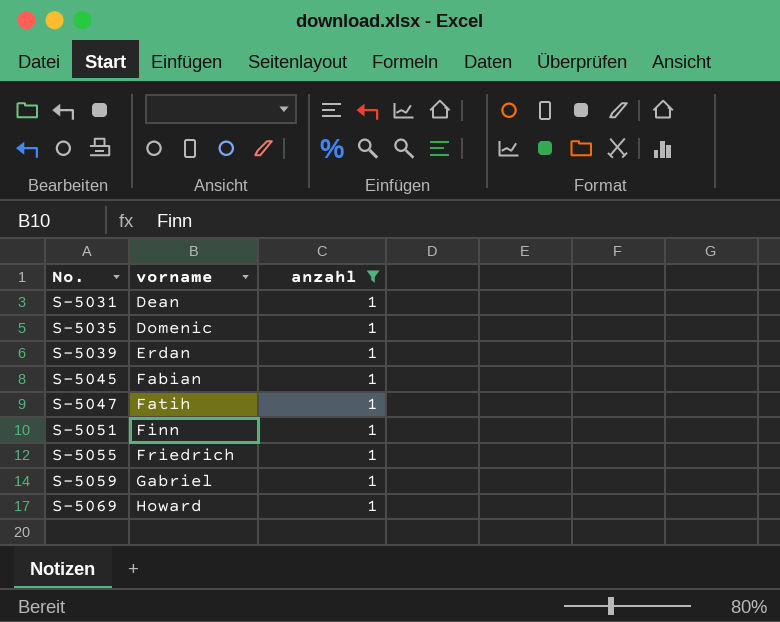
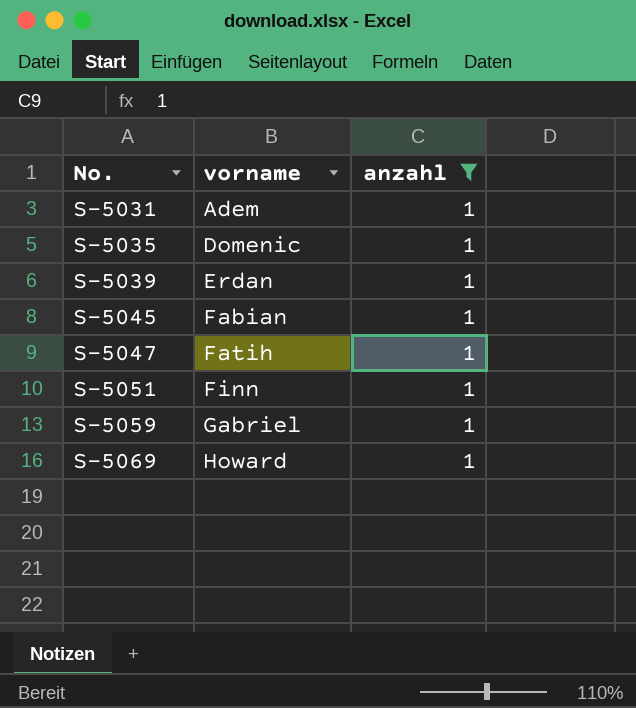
row S-5055: Friedrich | 1 -> none
S-5031 | vorname: Dean -> Adem

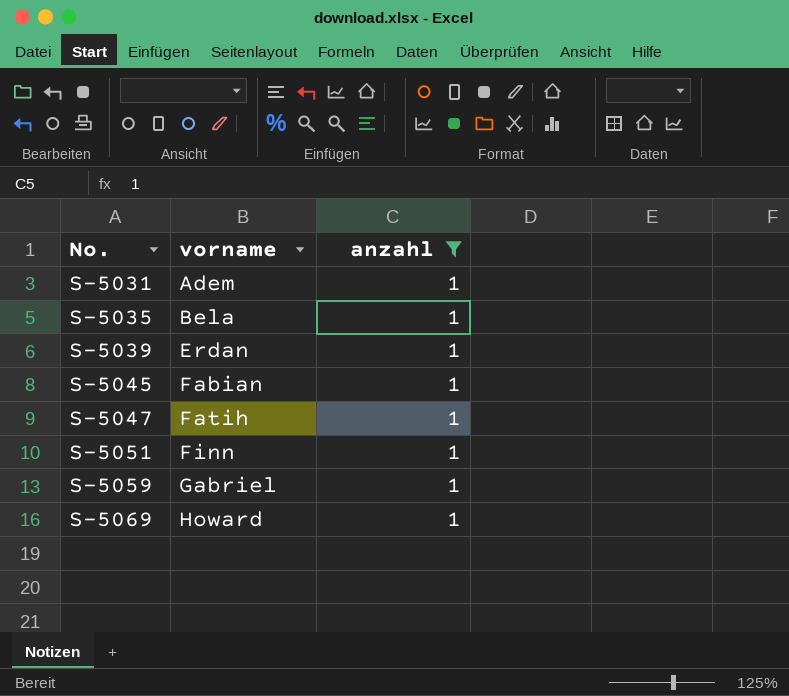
S-5035 | vorname: Domenic -> Bela

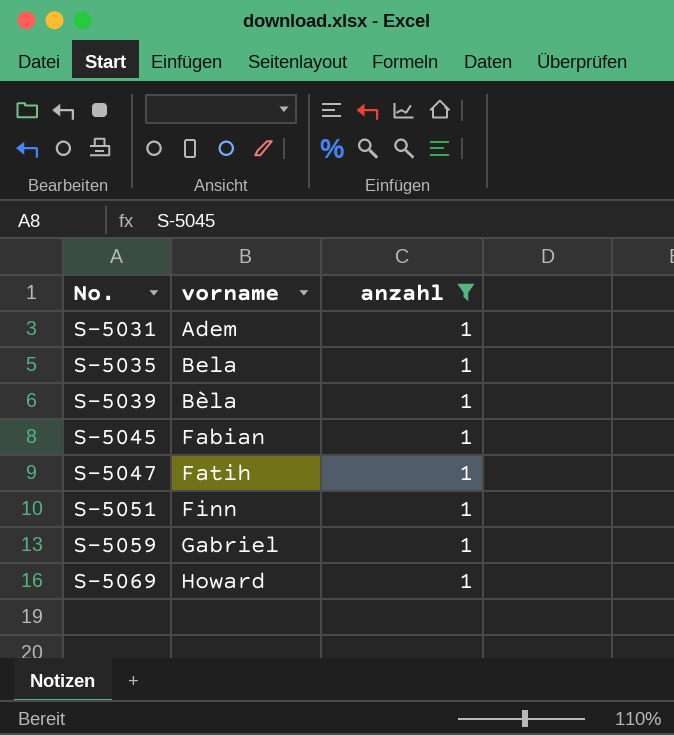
S-5039 | vorname: Erdan -> Bèla

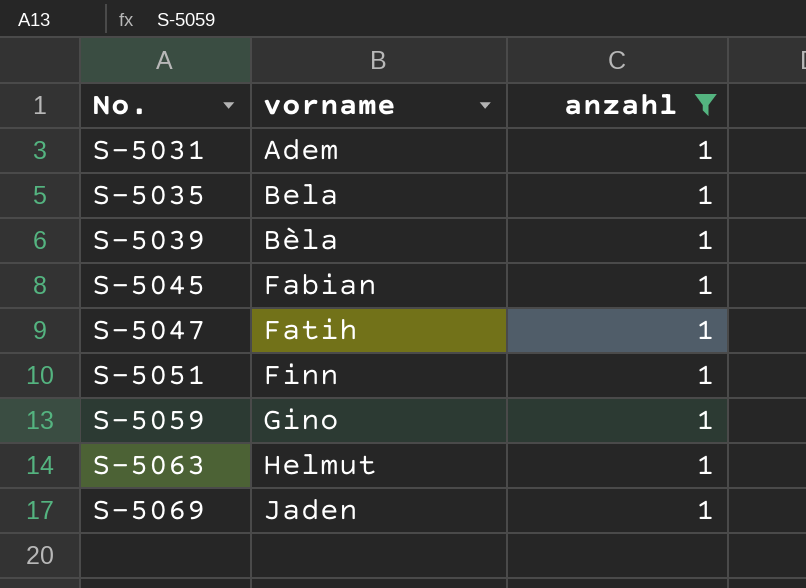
S-5059 | vorname: Gabriel -> Gino
row S-5063: none -> Helmut | 1
S-5069 | vorname: Howard -> Jaden

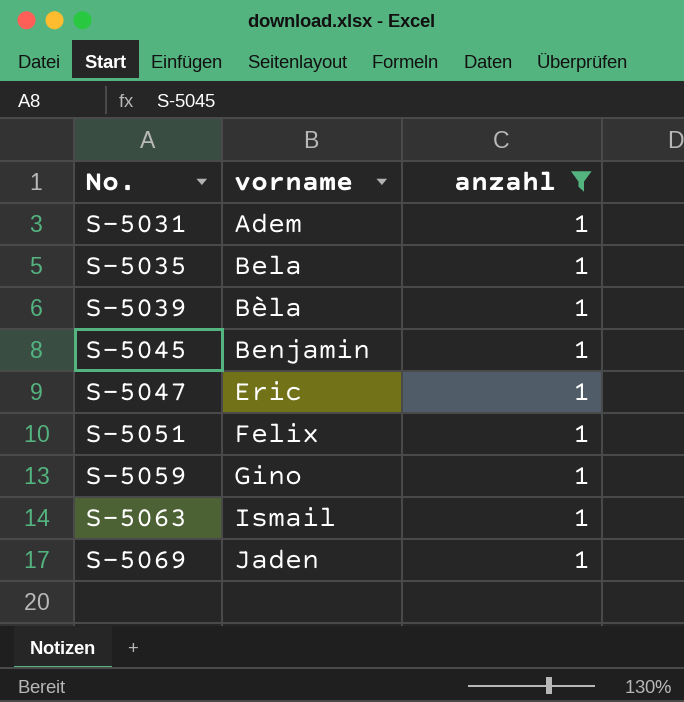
S-5045 | vorname: Fabian -> Benjamin
S-5047 | vorname: Fatih -> Eric
S-5051 | vorname: Finn -> Felix
S-5063 | vorname: Helmut -> Ismail

